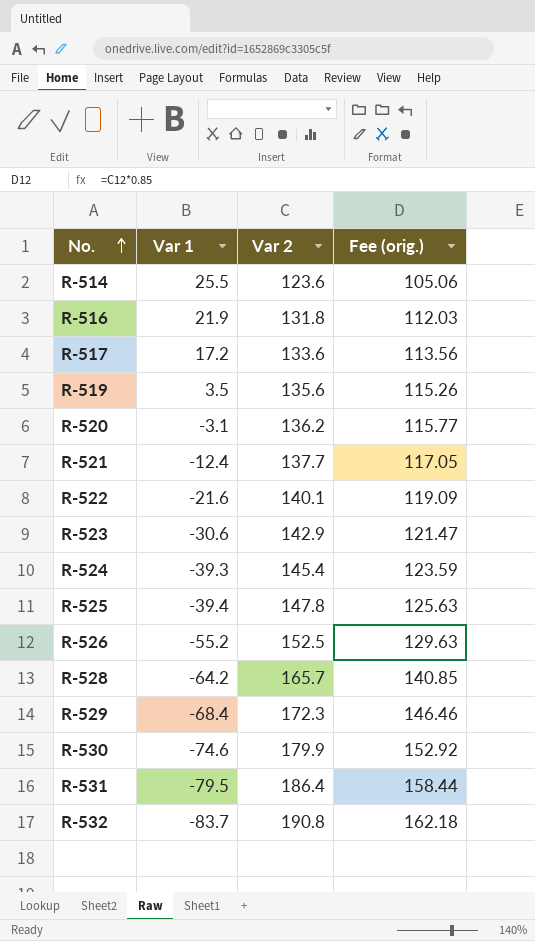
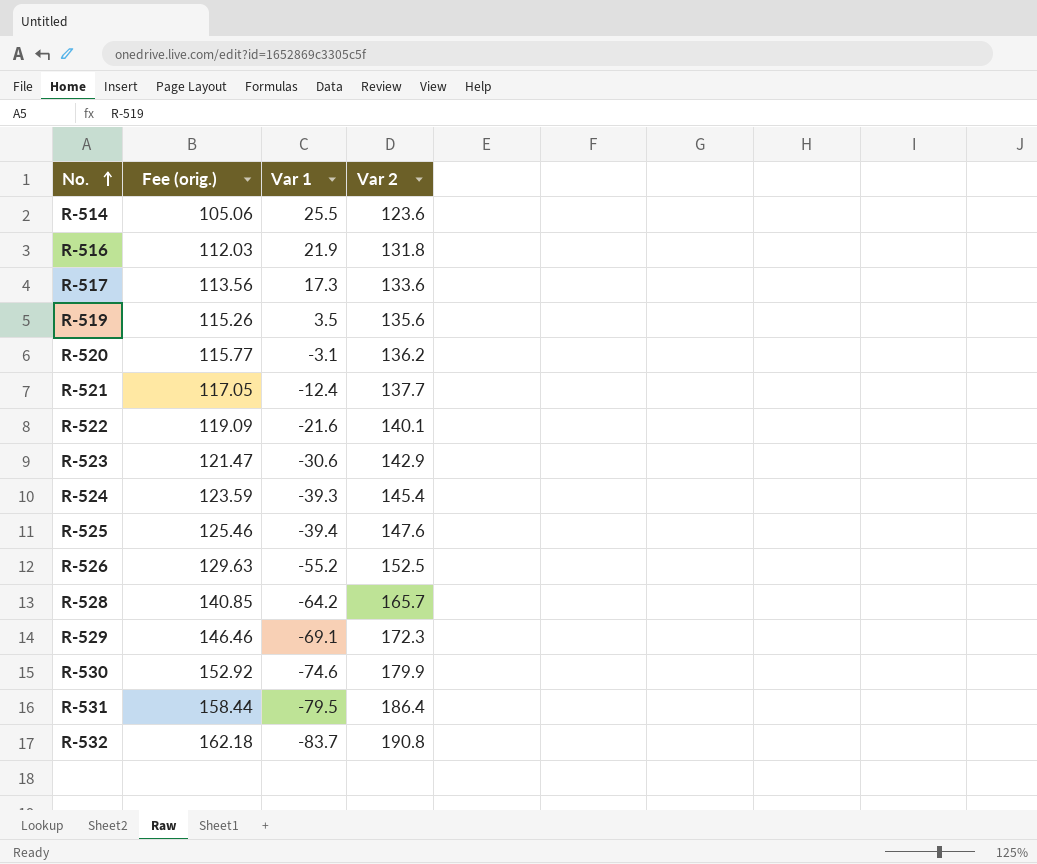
column Fee (orig.) | position: 4 -> 2
R-517 | Var 1: 17.2 -> 17.3
R-525 | Fee (orig.): 125.63 -> 125.46
R-525 | Var 2: 147.8 -> 147.6
R-529 | Var 1: -68.4 -> -69.1

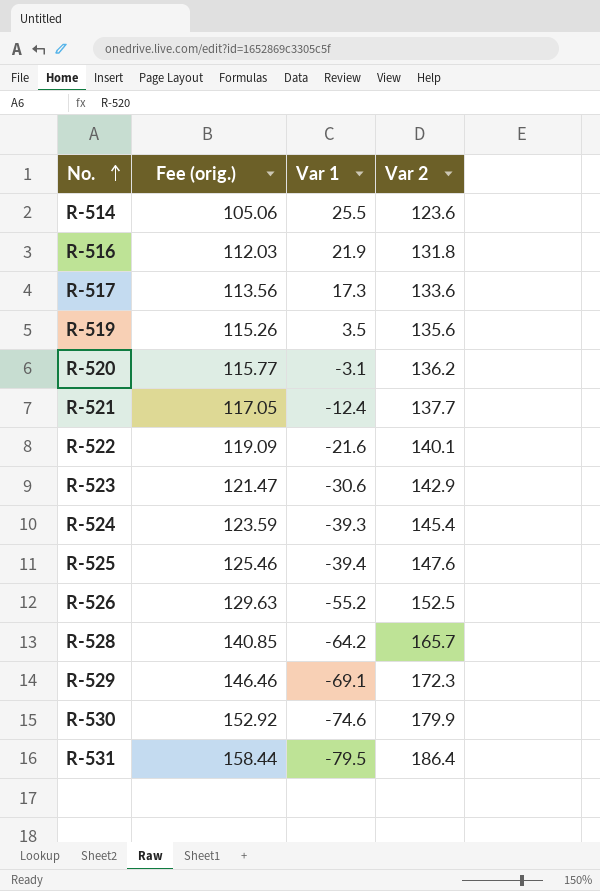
row R-532: 162.18 | -83.7 | 190.8 -> none

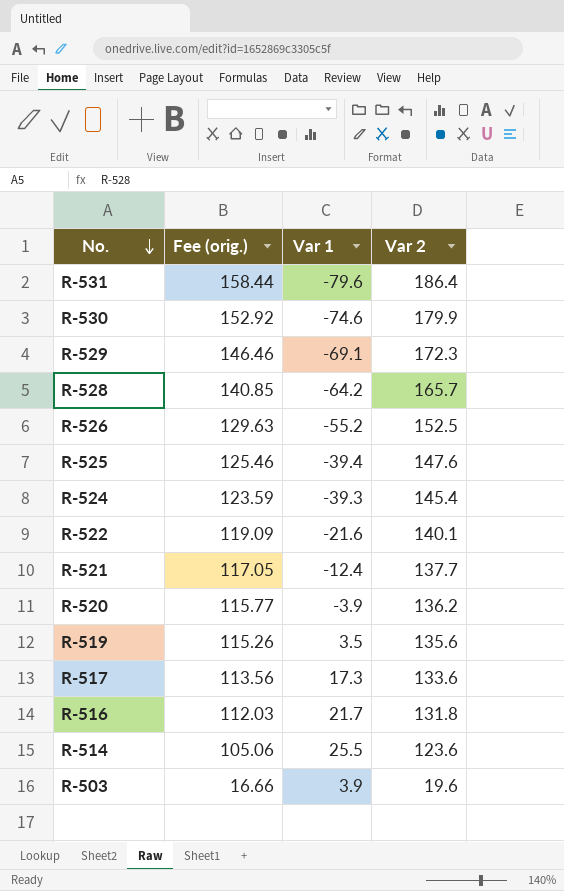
row order: No. ascending -> No. descending
row R-523: 121.47 | -30.6 | 142.9 -> none
R-531 | Var 1: -79.5 -> -79.6
R-520 | Var 1: -3.1 -> -3.9
R-516 | Var 1: 21.9 -> 21.7
row R-503: none -> 16.66 | 3.9 | 19.6

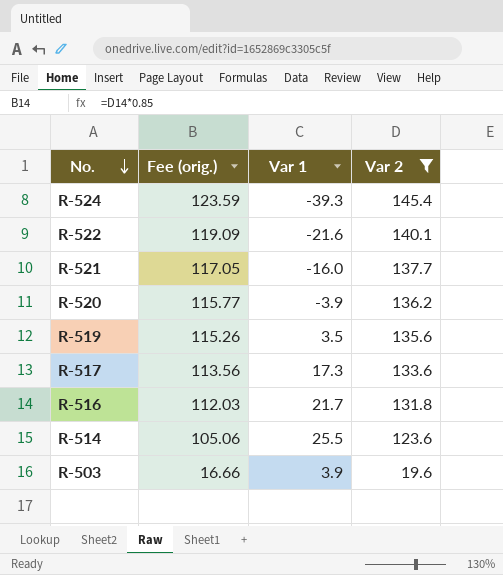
filter: none -> Var 2 <= 145.4
R-521 | Var 1: -12.4 -> -16.0

